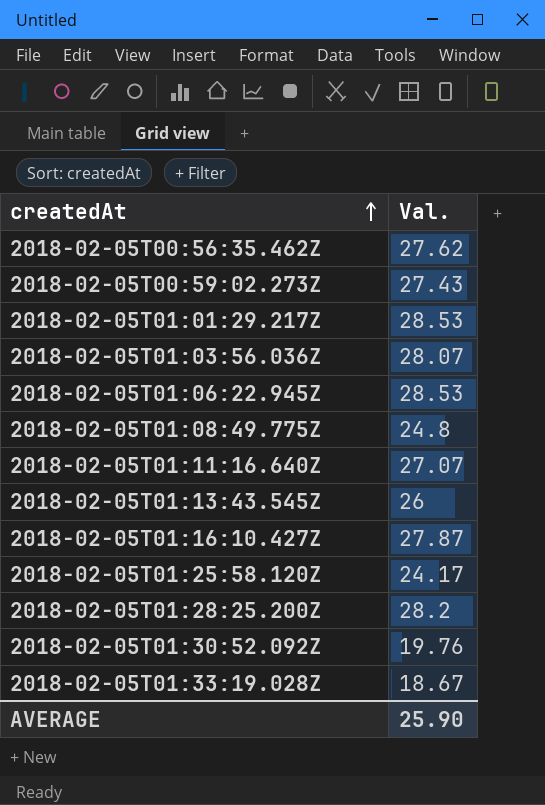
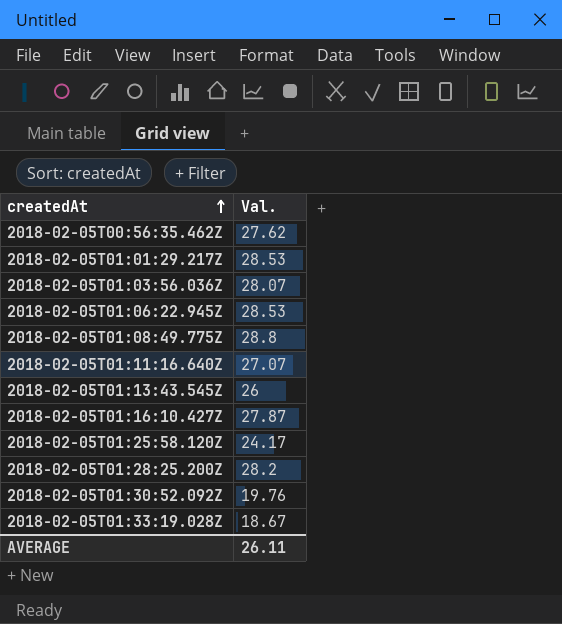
row 2018-02-05T00:59:02.273Z: 27.43 -> none
2018-02-05T01:08:49.775Z | Val.: 24.8 -> 28.8
AVERAGE | Val.: 25.90 -> 26.11

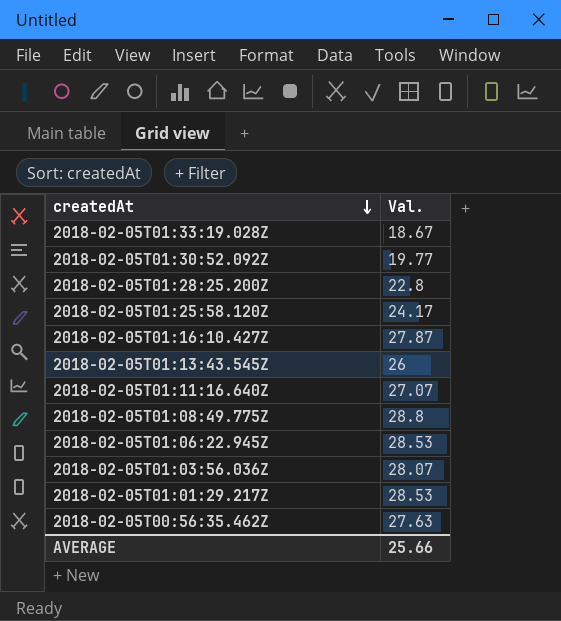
row order: createdAt ascending -> createdAt descending
2018-02-05T01:30:52.092Z | Val.: 19.76 -> 19.77
2018-02-05T01:28:25.200Z | Val.: 28.2 -> 22.8
2018-02-05T00:56:35.462Z | Val.: 27.62 -> 27.63
AVERAGE | Val.: 26.11 -> 25.66

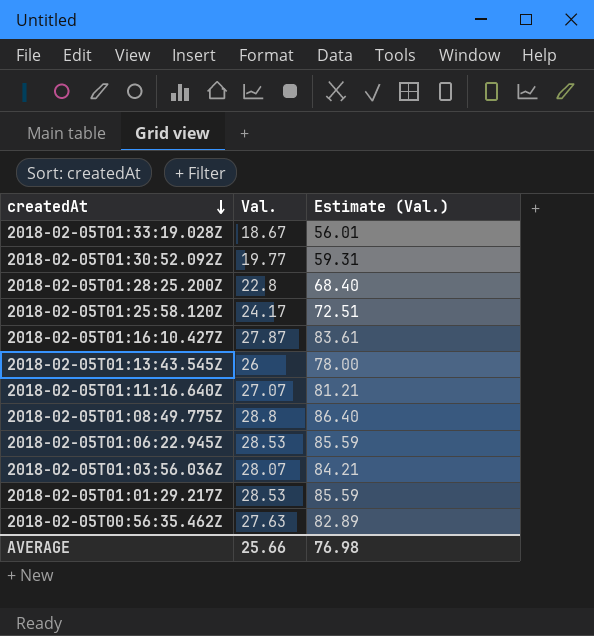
column Estimate (Val.) | formula: none -> [Val.] * 3

